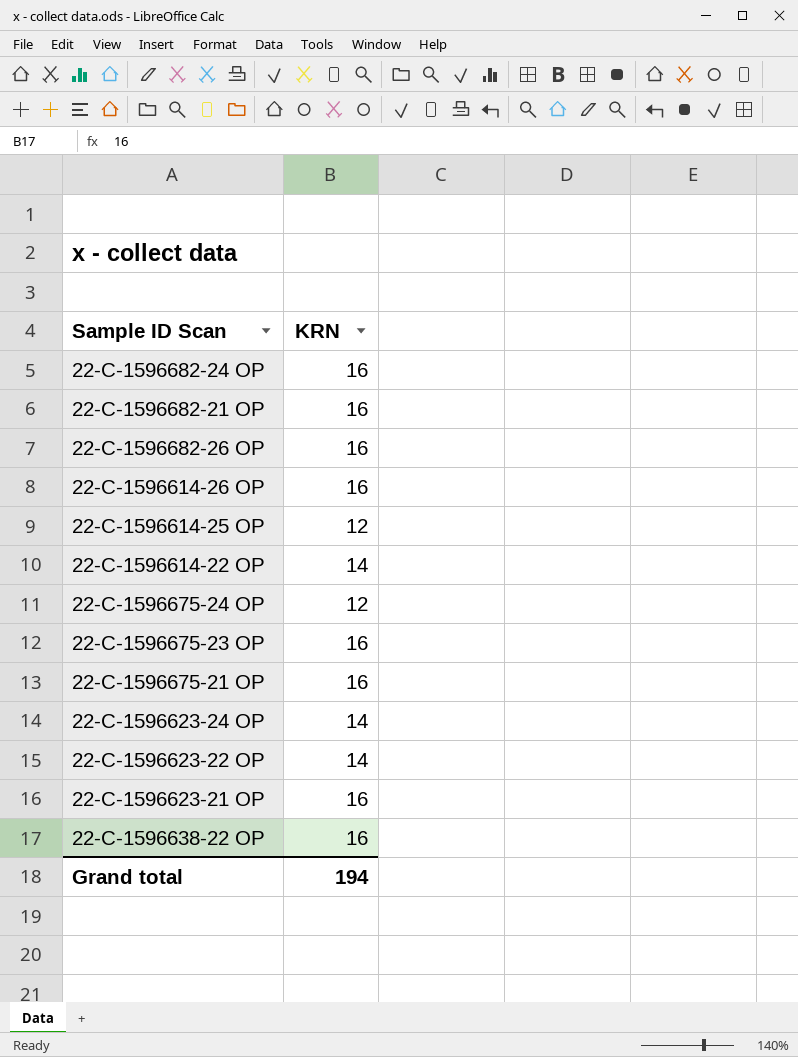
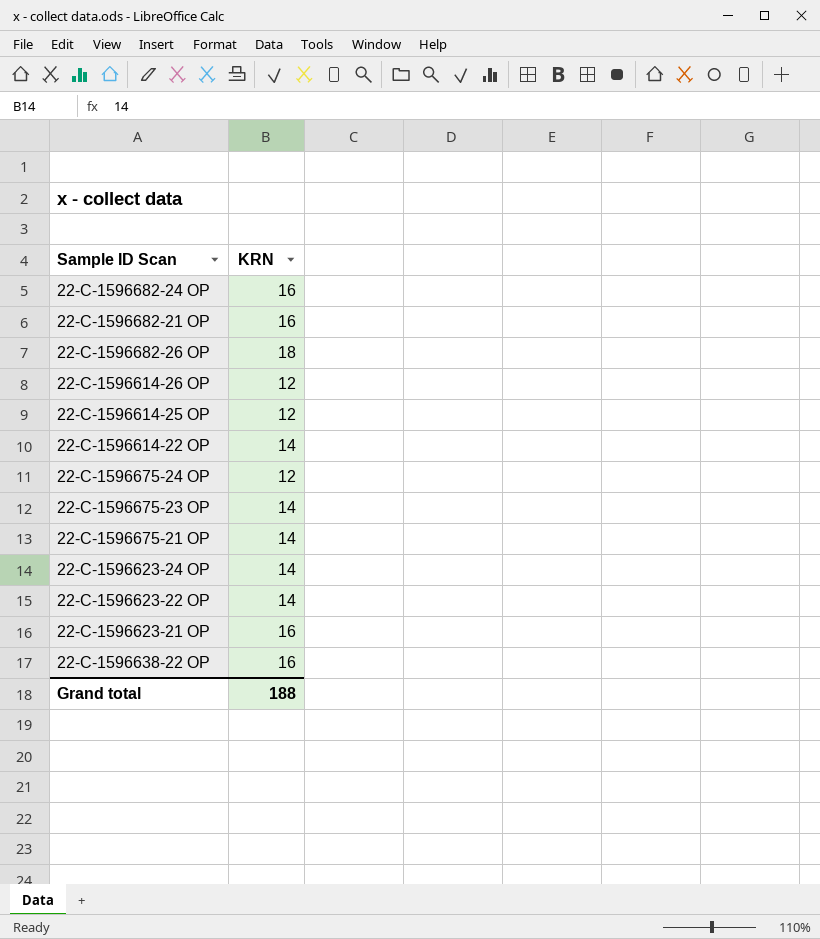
22-C-1596682-26 OP | KRN: 16 -> 18
22-C-1596614-26 OP | KRN: 16 -> 12
22-C-1596675-23 OP | KRN: 16 -> 14
22-C-1596675-21 OP | KRN: 16 -> 14
Grand total | KRN: 194 -> 188

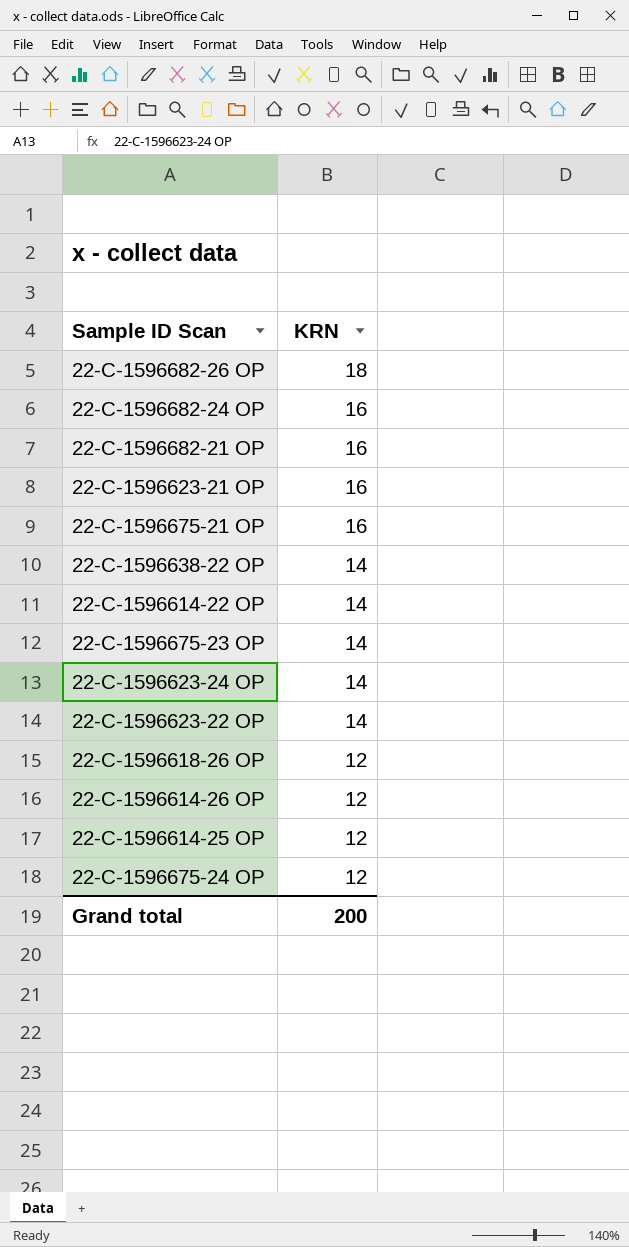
row order: none -> KRN descending
22-C-1596675-21 OP | KRN: 14 -> 16
22-C-1596638-22 OP | KRN: 16 -> 14
row 22-C-1596618-26 OP: none -> 12
Grand total | KRN: 188 -> 200

